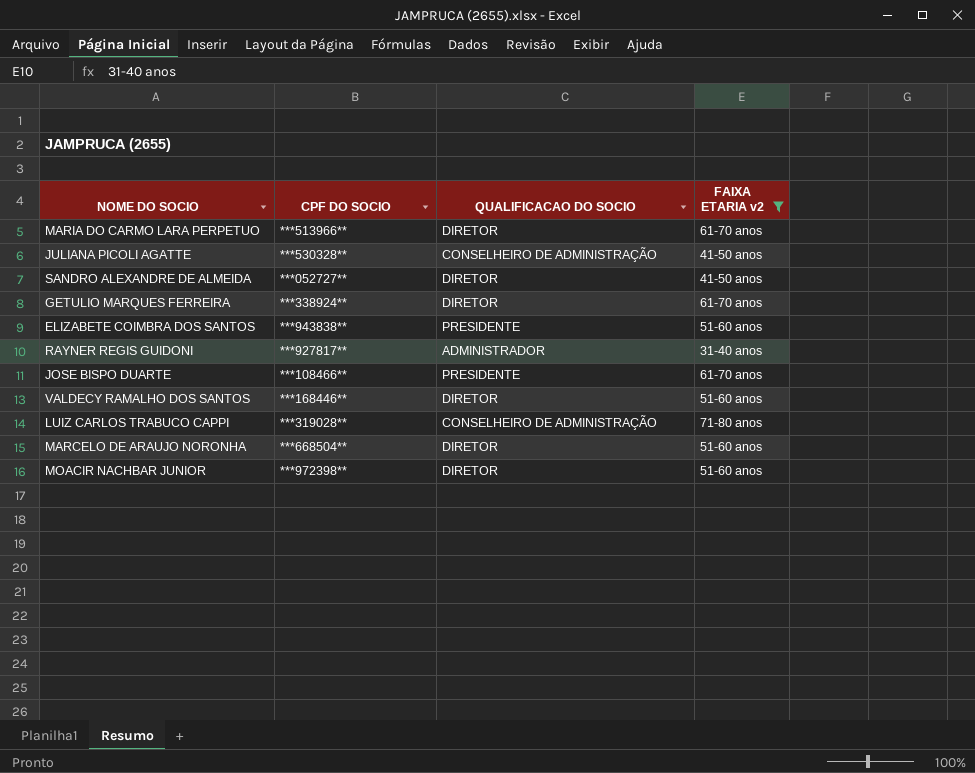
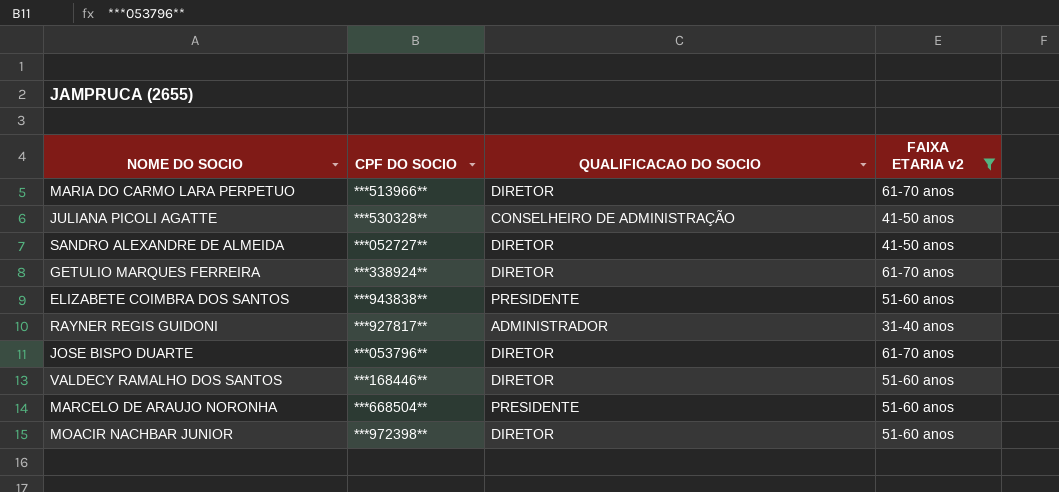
row LUIZ CARLOS TRABUCO CAPPI: ***319028** | CONSELHEIRO DE ADMINISTRAÇÃO | 71-80 anos -> none
JOSE BISPO DUARTE | CPF DO SOCIO: ***108466** -> ***053796**
JOSE BISPO DUARTE | QUALIFICACAO DO SOCIO: PRESIDENTE -> DIRETOR
MARCELO DE ARAUJO NORONHA | QUALIFICACAO DO SOCIO: DIRETOR -> PRESIDENTE

